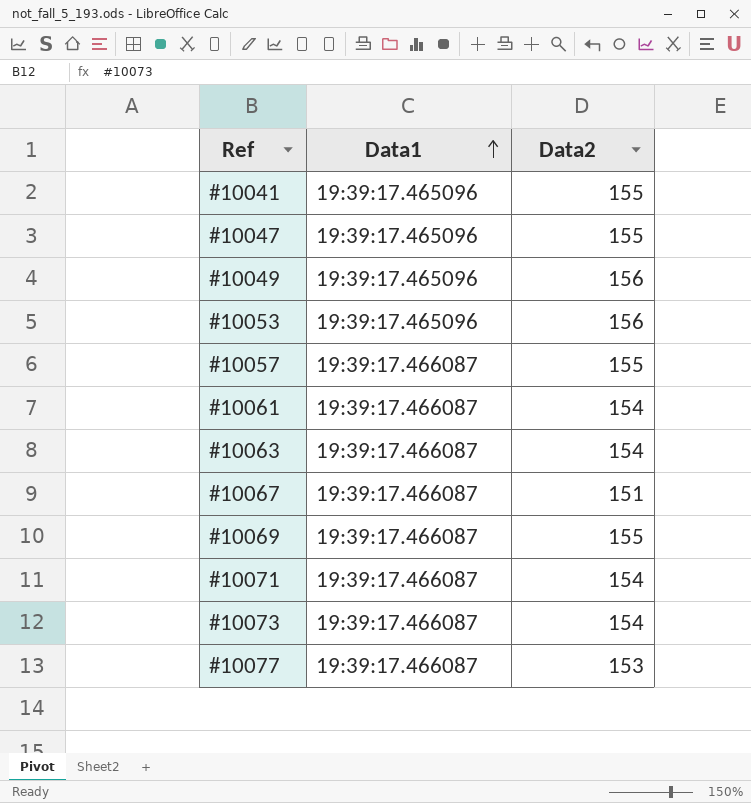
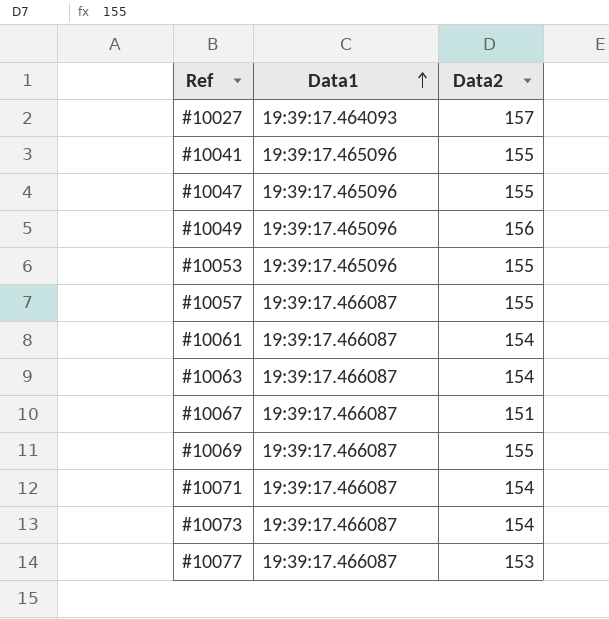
row #10027: none -> 19:39:17.464093 | 157
#10053 | Data2: 156 -> 155

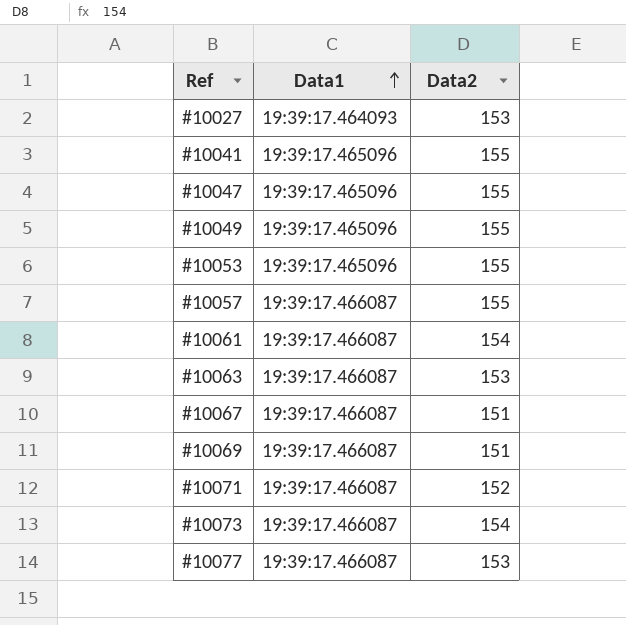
#10027 | Data2: 157 -> 153
#10049 | Data2: 156 -> 155
#10063 | Data2: 154 -> 153
#10069 | Data2: 155 -> 151
#10071 | Data2: 154 -> 152

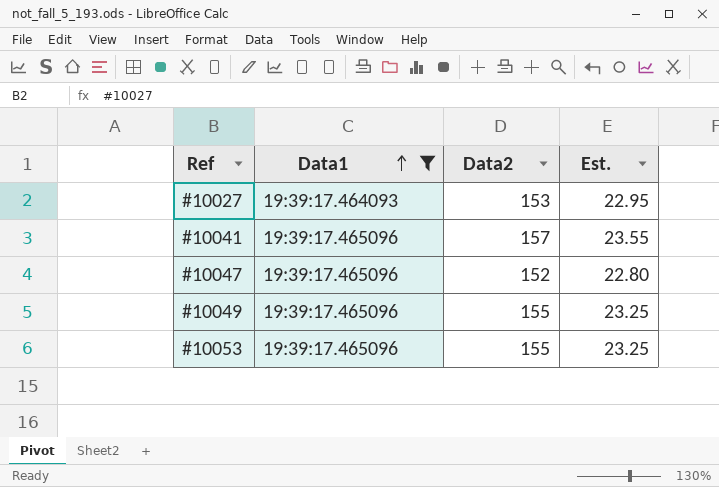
filter: none -> Data1 != 19:39:17.466087
column Est. | formula: none -> [Data2] * 0.15
#10041 | Data2: 155 -> 157
#10047 | Data2: 155 -> 152

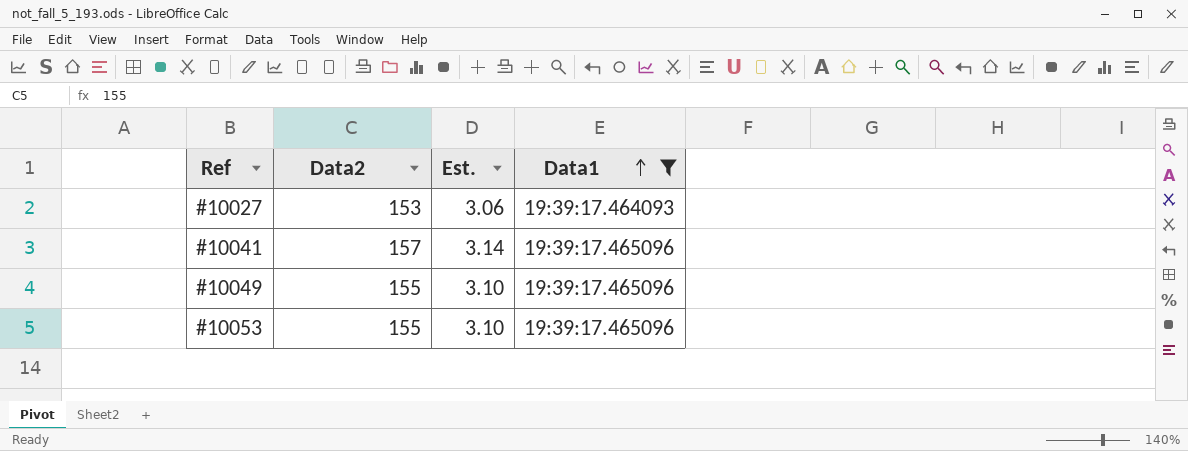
column Est. | formula: [Data2] * 0.15 -> [Data2] * 0.02
column Data1 | position: 2 -> 4
row #10047: 19:39:17.465096 | 152 | 22.80 -> none

